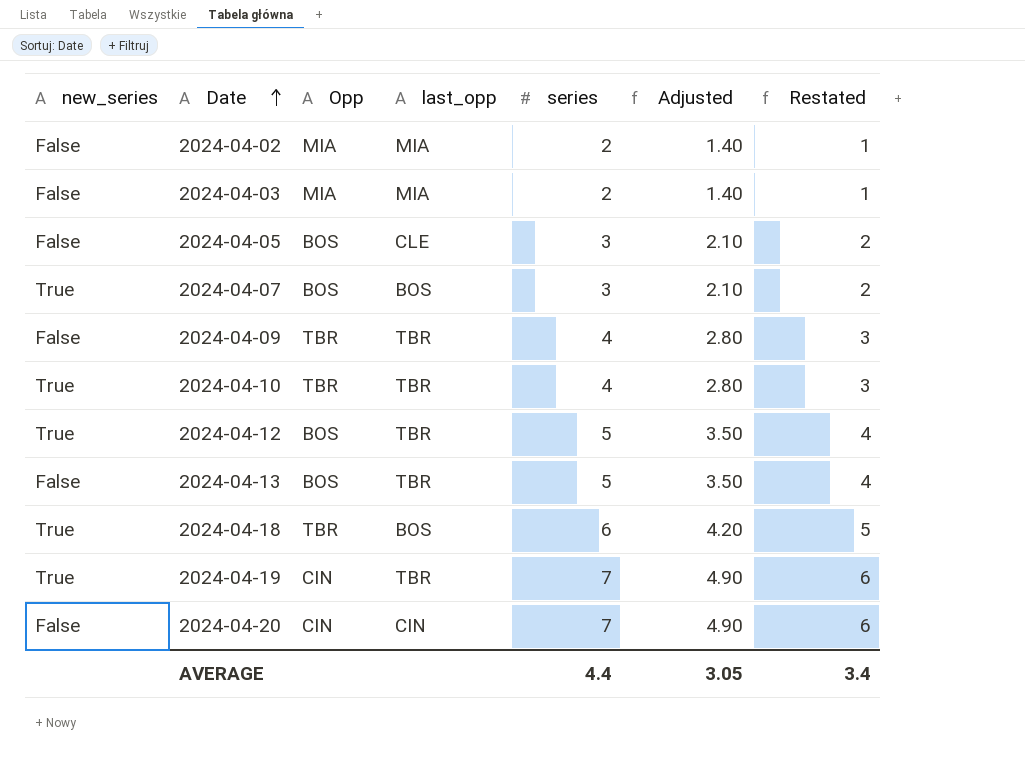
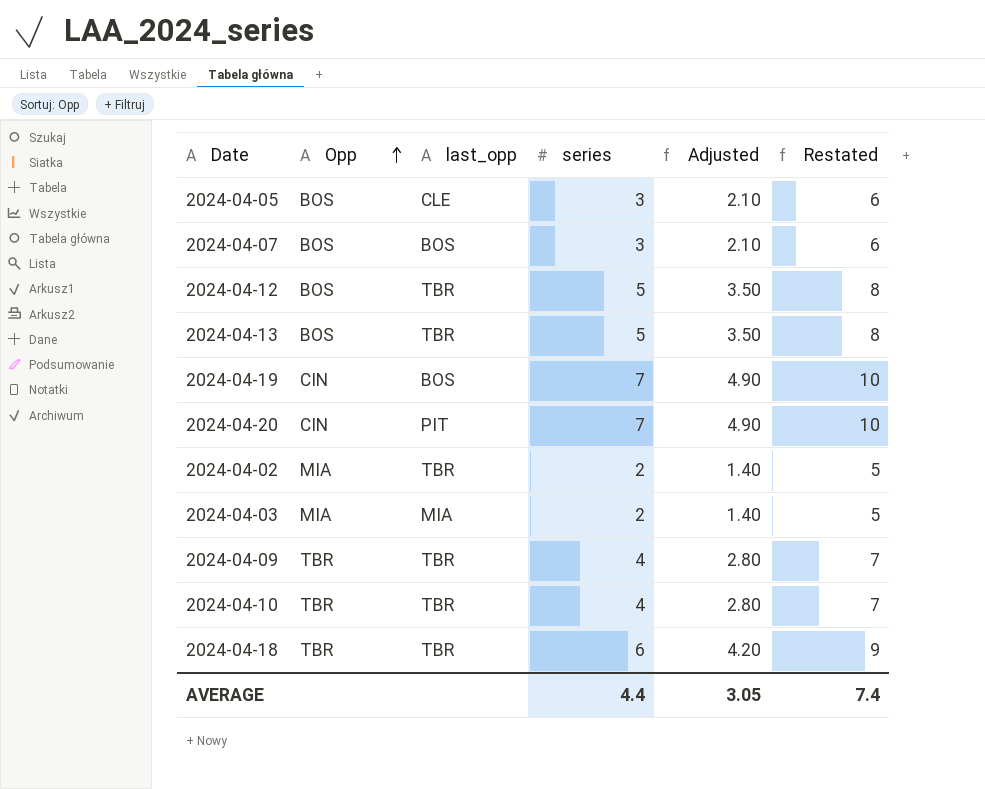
row order: Date ascending -> Opp ascending
column new_series | position: 1 -> none
column Restated | formula: [series] - 1 -> [series] + 3
2024-04-19 | last_opp: TBR -> BOS
2024-04-20 | last_opp: CIN -> PIT
2024-04-02 | last_opp: MIA -> TBR
2024-04-18 | last_opp: BOS -> TBR
AVERAGE | Restated: 3.4 -> 7.4

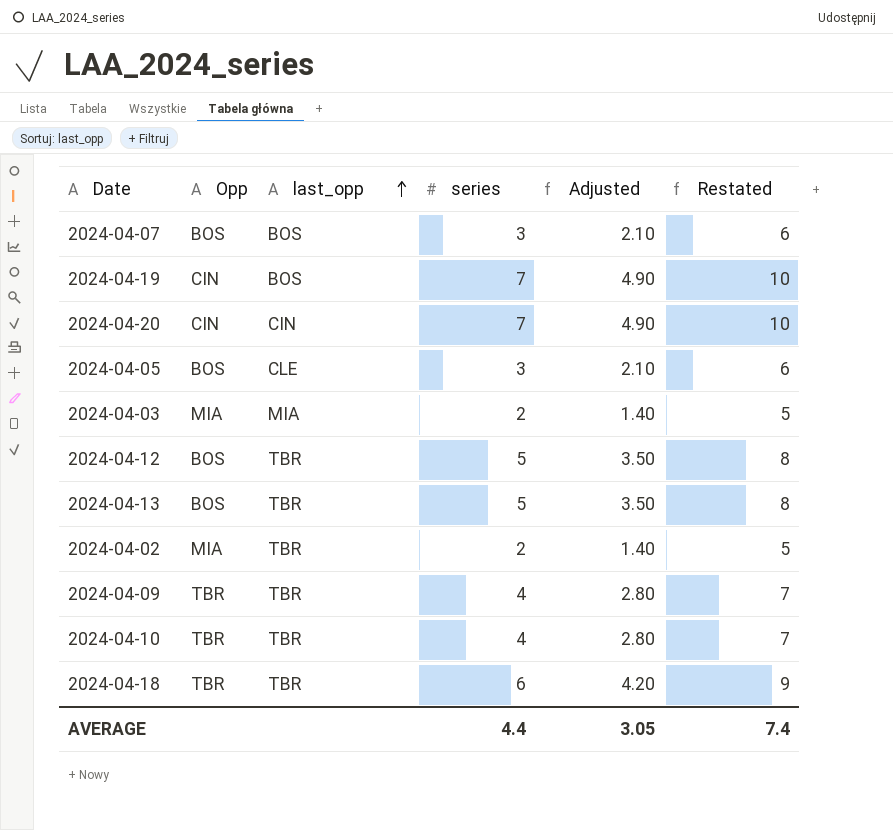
row order: Opp ascending -> last_opp ascending
2024-04-20 | last_opp: PIT -> CIN

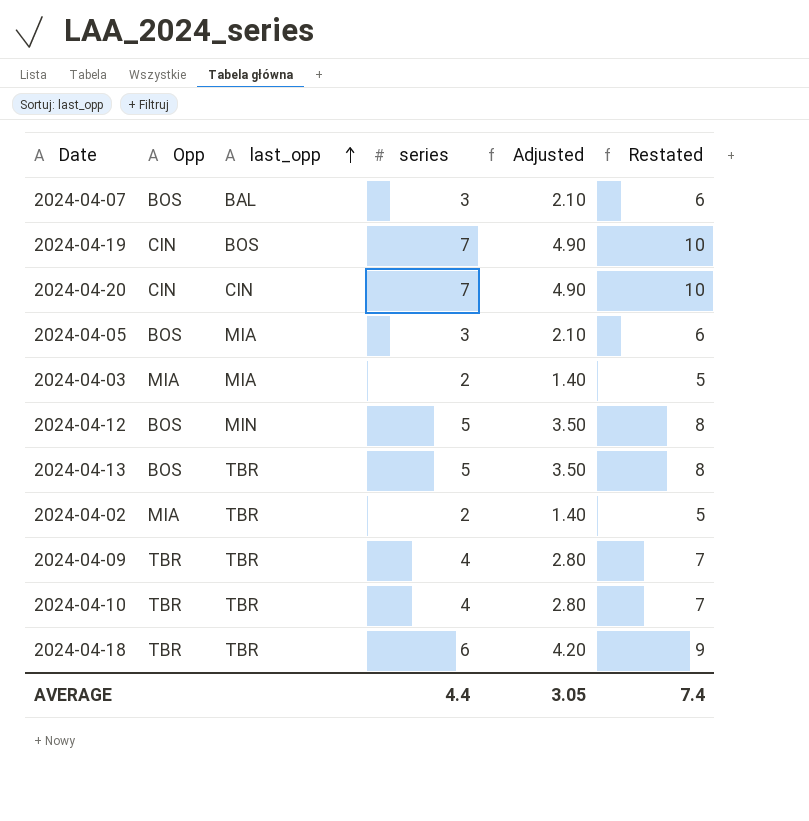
2024-04-07 | last_opp: BOS -> BAL
2024-04-05 | last_opp: CLE -> MIA
2024-04-12 | last_opp: TBR -> MIN

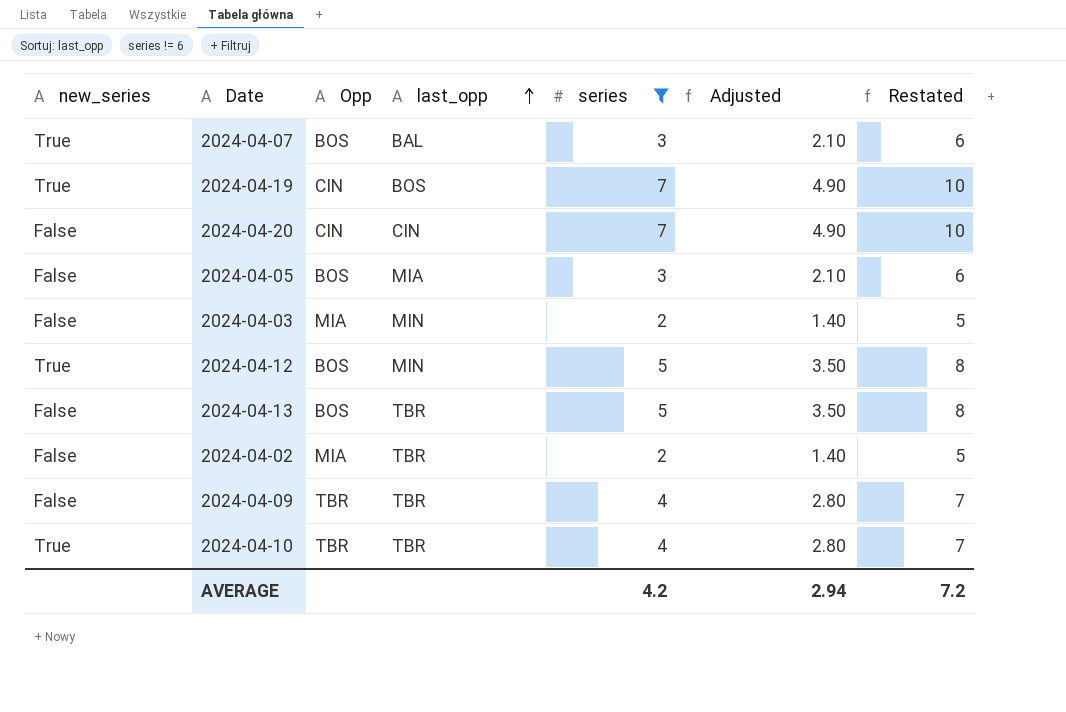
filter: none -> series != 6
column new_series | position: none -> 1
2024-04-03 | last_opp: MIA -> MIN
AVERAGE | series: 4.4 -> 4.2
AVERAGE | Adjusted: 3.05 -> 2.94
AVERAGE | Restated: 7.4 -> 7.2

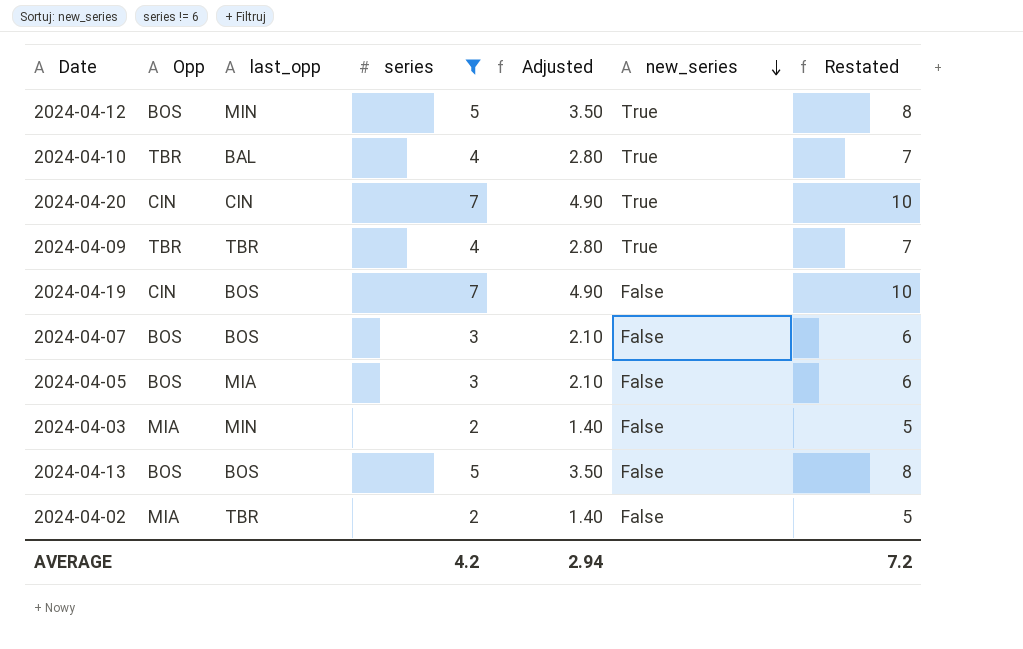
row order: last_opp ascending -> new_series descending
column new_series | position: 1 -> 6
2024-04-10 | last_opp: TBR -> BAL
2024-04-20 | new_series: False -> True
2024-04-09 | new_series: False -> True
2024-04-19 | new_series: True -> False
2024-04-07 | last_opp: BAL -> BOS
2024-04-07 | new_series: True -> False
2024-04-13 | last_opp: TBR -> BOS

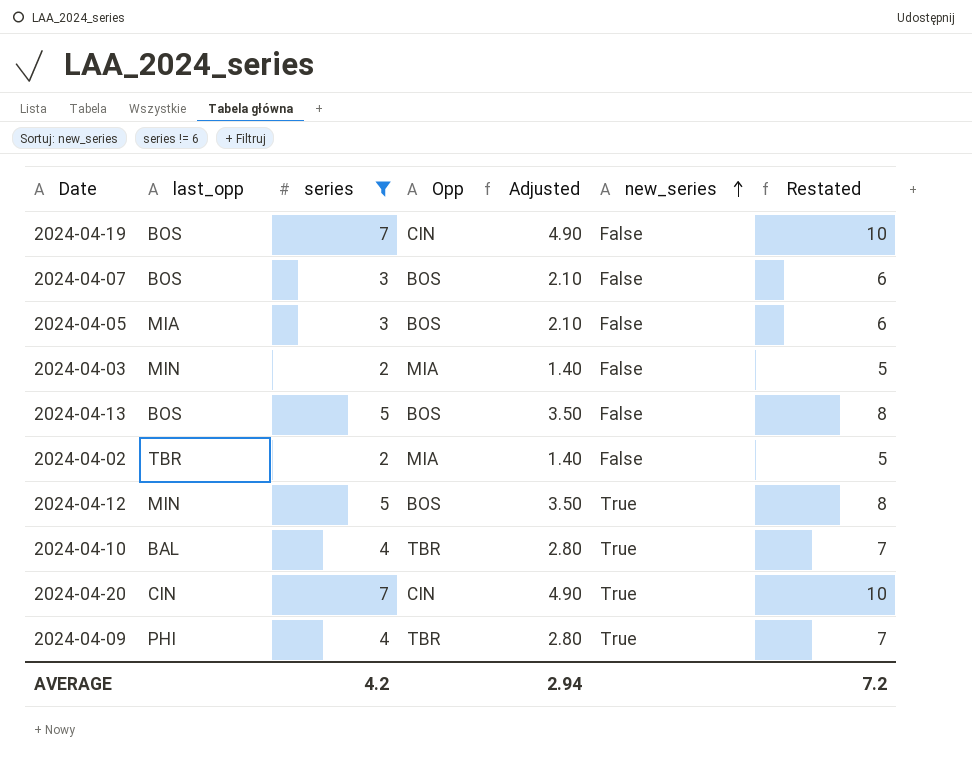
row order: new_series descending -> new_series ascending
column Opp | position: 2 -> 4
2024-04-09 | last_opp: TBR -> PHI

